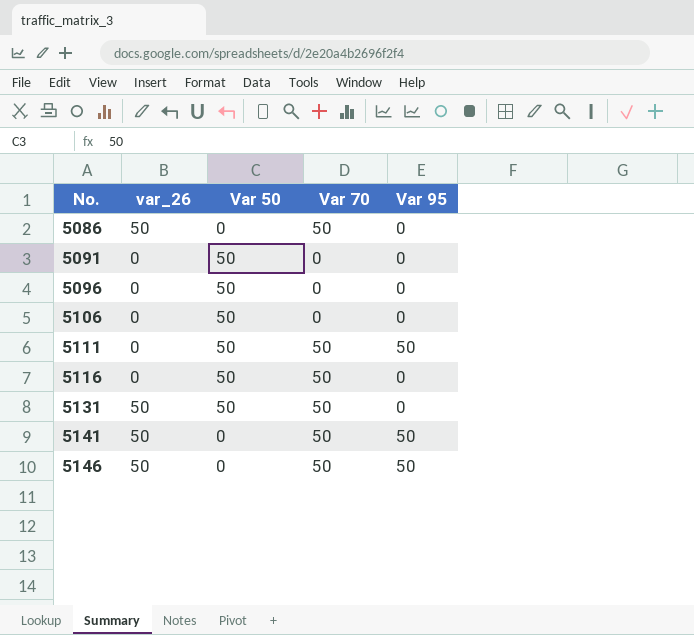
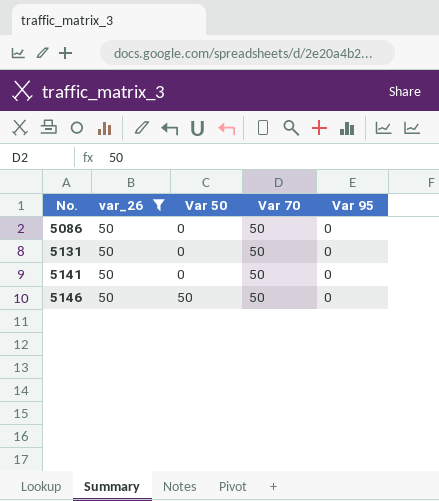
filter: none -> var_26 = 50
5131 | Var 50: 50 -> 0
5141 | Var 95: 50 -> 0
5146 | Var 50: 0 -> 50
5146 | Var 95: 50 -> 0

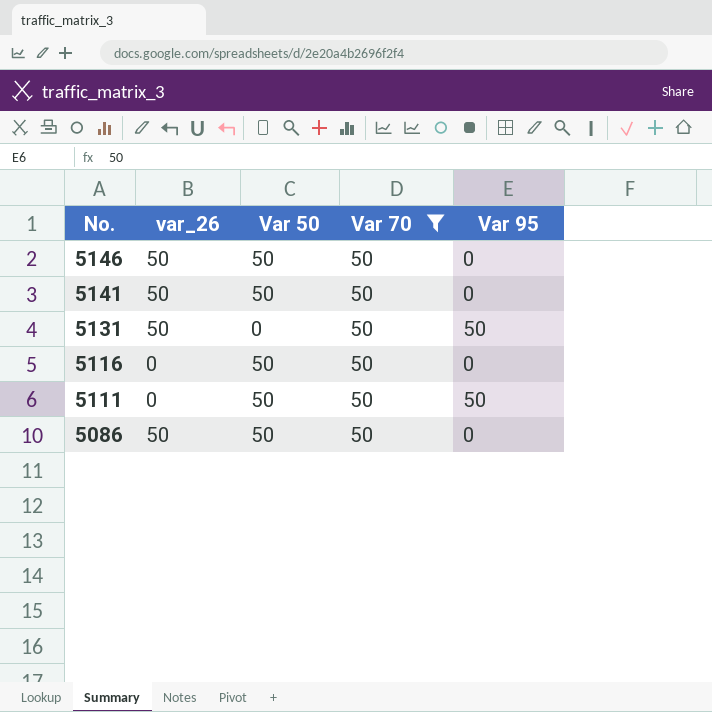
filter: var_26 = 50 -> Var 70 = 50
row order: No. ascending -> No. descending
5141 | Var 50: 0 -> 50
5131 | Var 95: 0 -> 50
5086 | Var 50: 0 -> 50

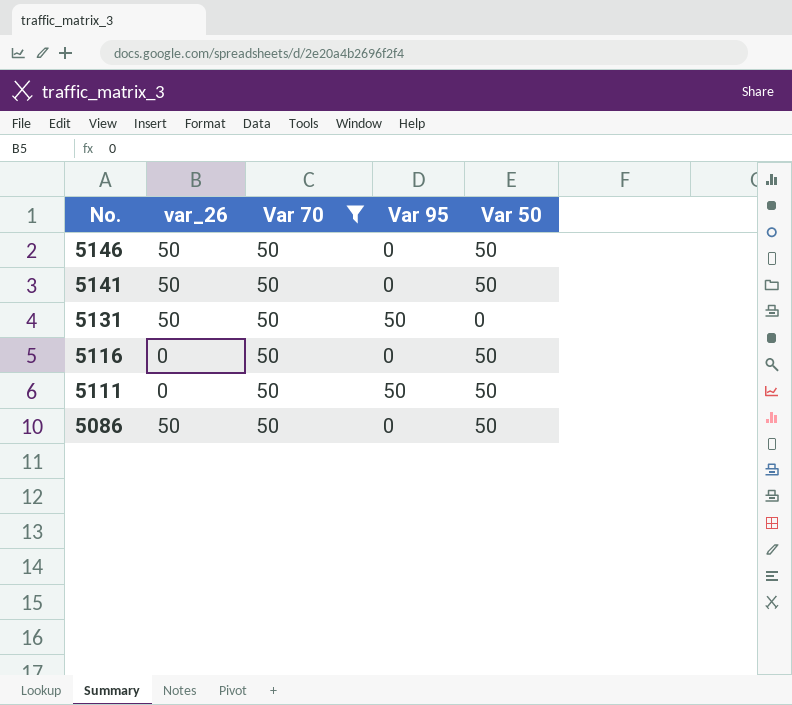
column Var 50 | position: 3 -> 5

